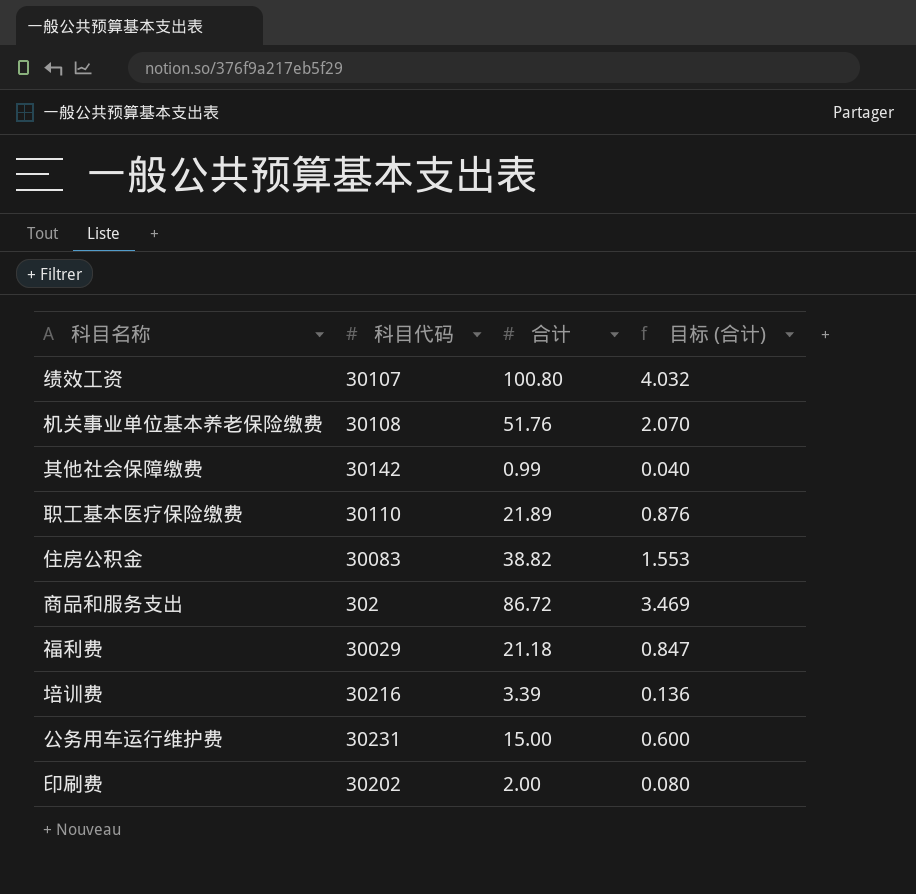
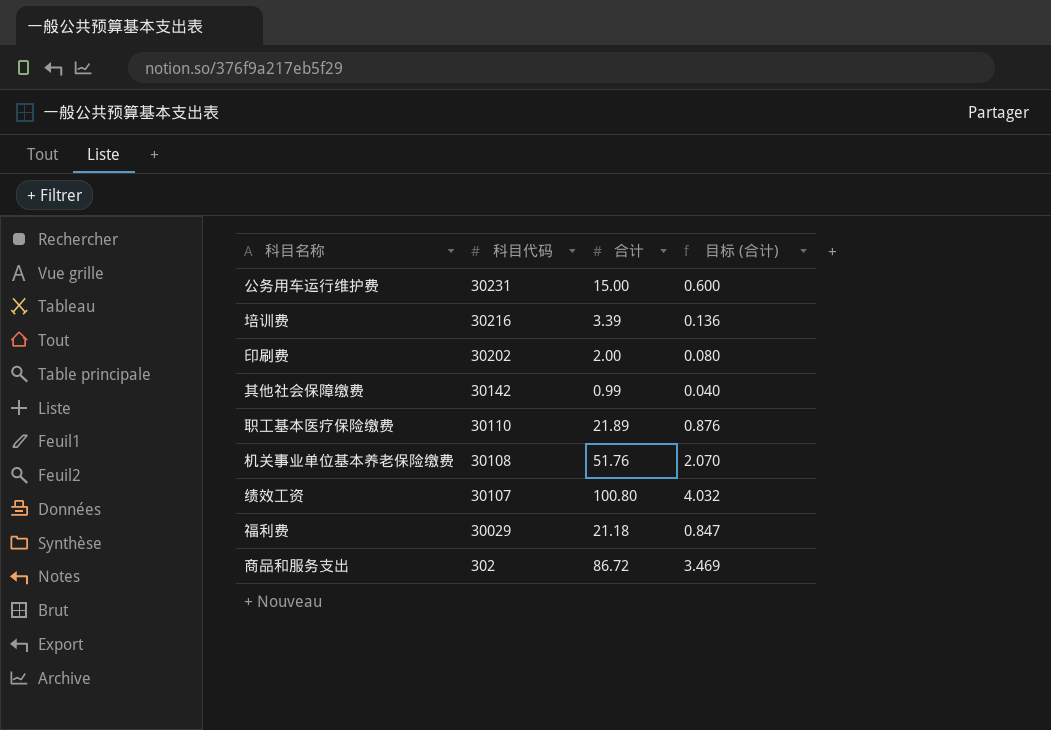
row order: none -> 科目代码 descending
row 住房公积金: 30083 | 38.82 | 1.553 -> none

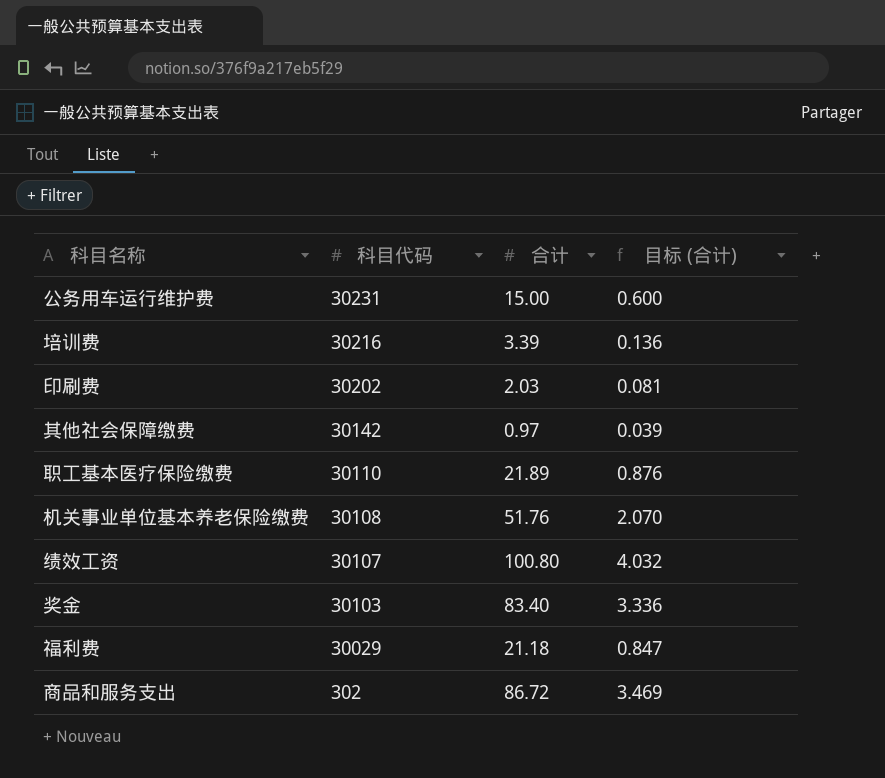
印刷费 | 合计: 2.00 -> 2.03
印刷费 | 目标 (合计): 0.080 -> 0.081
其他社会保障缴费 | 合计: 0.99 -> 0.97
其他社会保障缴费 | 目标 (合计): 0.040 -> 0.039
row 奖金: none -> 30103 | 83.40 | 3.336

